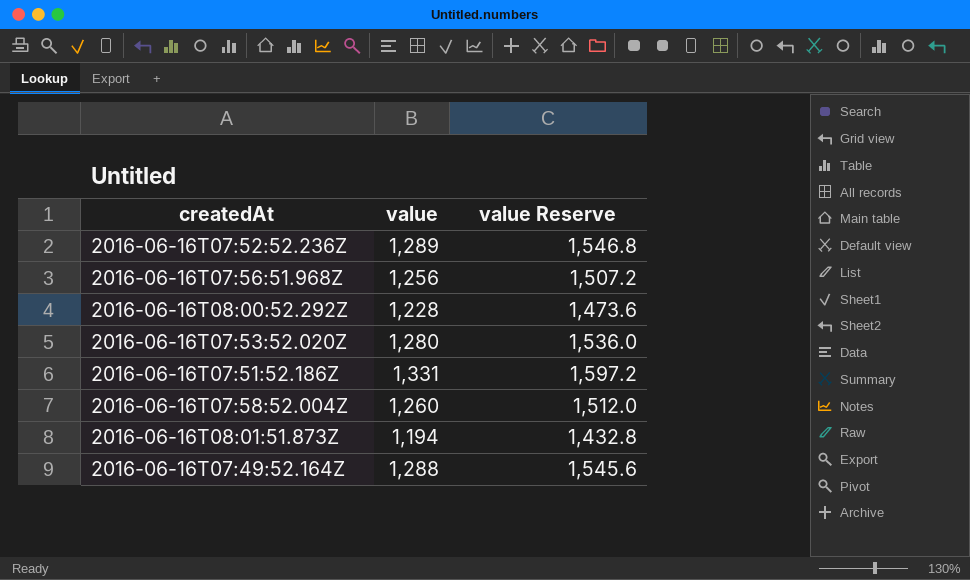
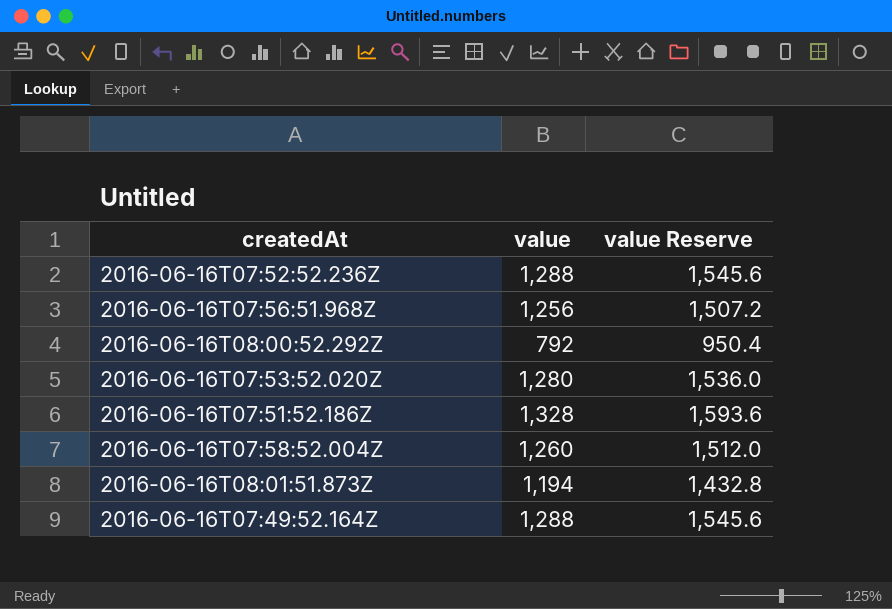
2016-06-16T07:52:52.236Z | value: 1,289 -> 1,288
2016-06-16T07:52:52.236Z | value Reserve: 1,546.8 -> 1,545.6
2016-06-16T08:00:52.292Z | value: 1,228 -> 792
2016-06-16T08:00:52.292Z | value Reserve: 1,473.6 -> 950.4
2016-06-16T07:51:52.186Z | value: 1,331 -> 1,328
2016-06-16T07:51:52.186Z | value Reserve: 1,597.2 -> 1,593.6

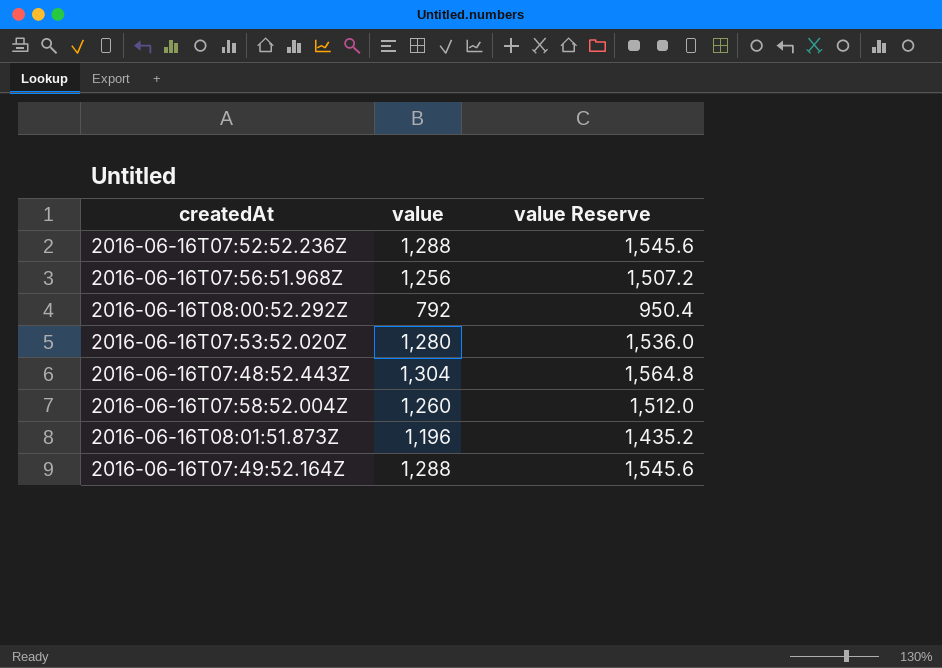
row 2016-06-16T07:51:52.186Z: 1,328 | 1,593.6 -> none
row 2016-06-16T07:48:52.443Z: none -> 1,304 | 1,564.8
2016-06-16T08:01:51.873Z | value: 1,194 -> 1,196
2016-06-16T08:01:51.873Z | value Reserve: 1,432.8 -> 1,435.2

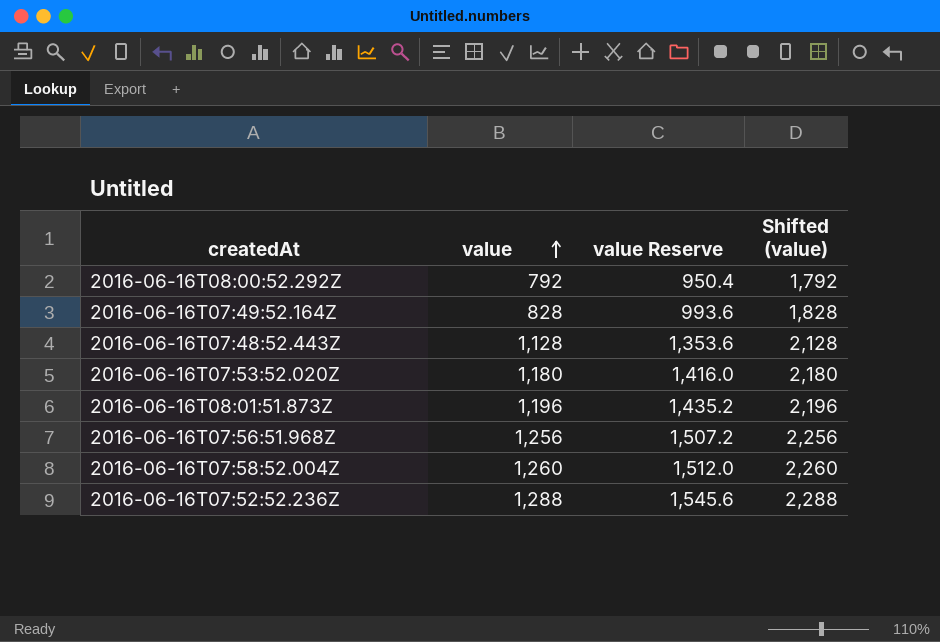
row order: none -> value ascending
column Shifted (value) | formula: none -> [value] + 1000
2016-06-16T07:49:52.164Z | value: 1,288 -> 828
2016-06-16T07:49:52.164Z | value Reserve: 1,545.6 -> 993.6
2016-06-16T07:48:52.443Z | value: 1,304 -> 1,128
2016-06-16T07:48:52.443Z | value Reserve: 1,564.8 -> 1,353.6
2016-06-16T07:53:52.020Z | value: 1,280 -> 1,180
2016-06-16T07:53:52.020Z | value Reserve: 1,536.0 -> 1,416.0

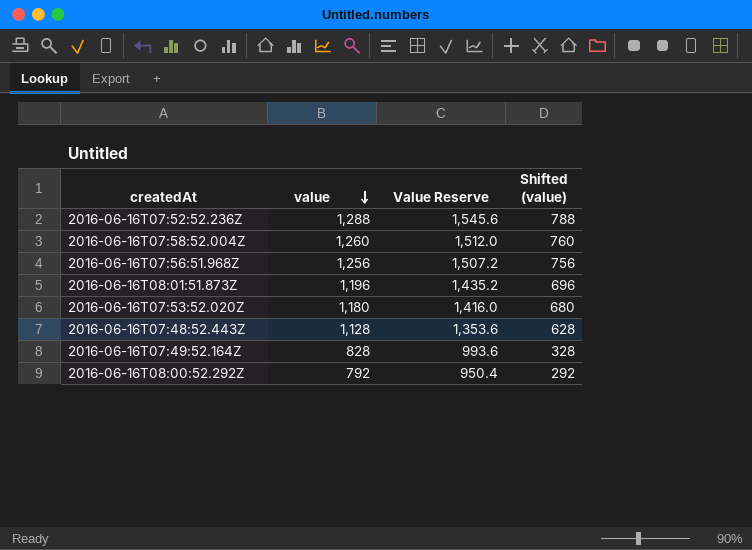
row order: value ascending -> value descending
column name: value Reserve -> Value Reserve
column Shifted (value) | formula: [value] + 1000 -> [value] - 500

